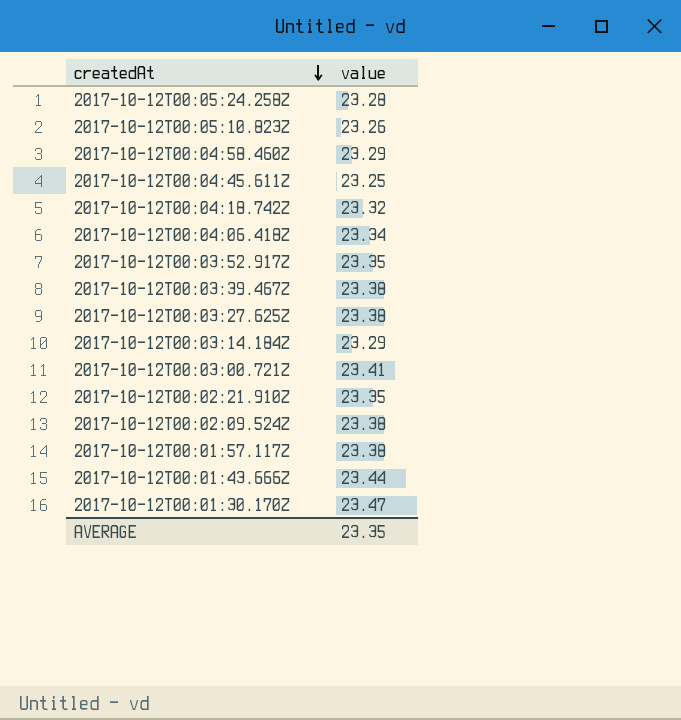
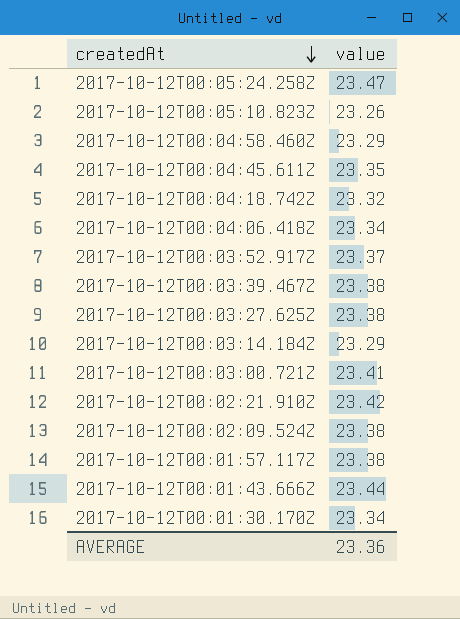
2017-10-12T00:05:24.258Z | value: 23.28 -> 23.47
2017-10-12T00:04:45.611Z | value: 23.25 -> 23.35
2017-10-12T00:03:52.917Z | value: 23.35 -> 23.37
2017-10-12T00:02:21.910Z | value: 23.35 -> 23.42
2017-10-12T00:01:30.170Z | value: 23.47 -> 23.34
AVERAGE | value: 23.35 -> 23.36

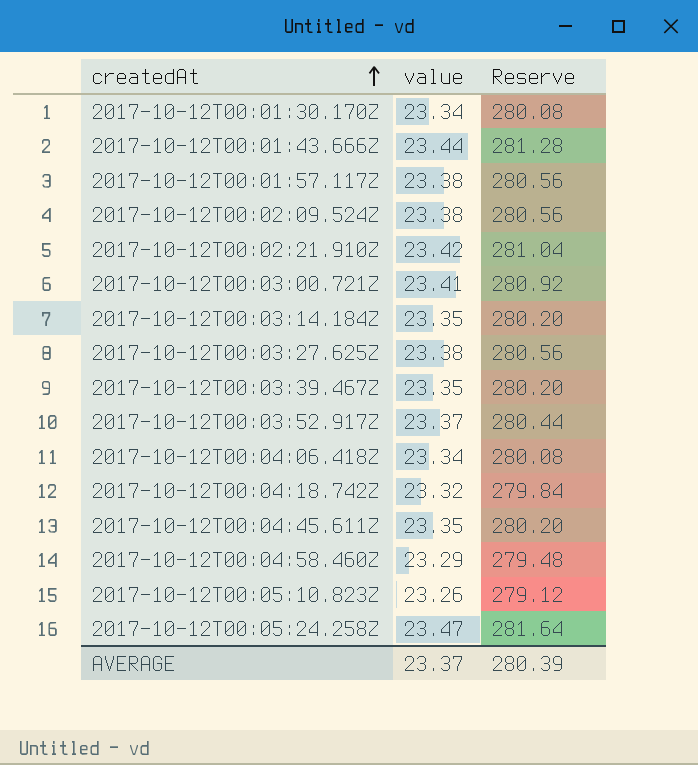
row order: createdAt descending -> createdAt ascending
column Reserve | formula: none -> [value] * 12
2017-10-12T00:03:14.184Z | value: 23.29 -> 23.35
2017-10-12T00:03:39.467Z | value: 23.38 -> 23.35
AVERAGE | value: 23.36 -> 23.37

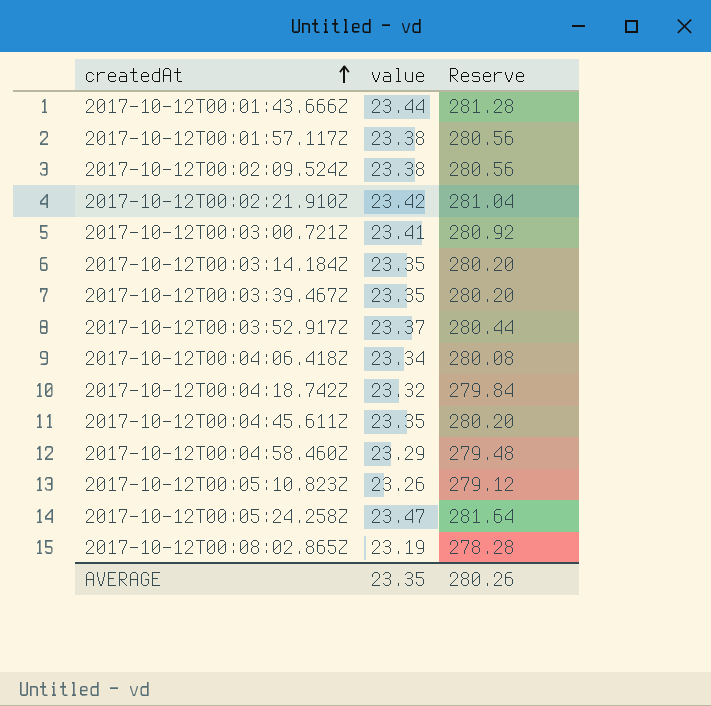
row 2017-10-12T00:01:30.170Z: 23.34 | 280.08 -> none
row 2017-10-12T00:03:27.625Z: 23.38 | 280.56 -> none
row 2017-10-12T00:08:02.865Z: none -> 23.19 | 278.28
AVERAGE | value: 23.37 -> 23.35
AVERAGE | Reserve: 280.39 -> 280.26

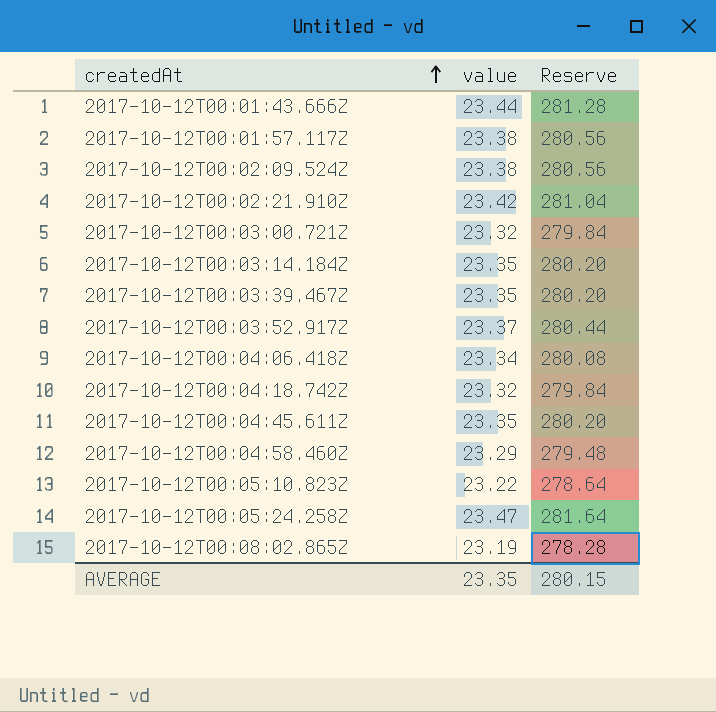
2017-10-12T00:03:00.721Z | value: 23.41 -> 23.32
2017-10-12T00:03:00.721Z | Reserve: 280.92 -> 279.84
2017-10-12T00:05:10.823Z | value: 23.26 -> 23.22
2017-10-12T00:05:10.823Z | Reserve: 279.12 -> 278.64
AVERAGE | Reserve: 280.26 -> 280.15

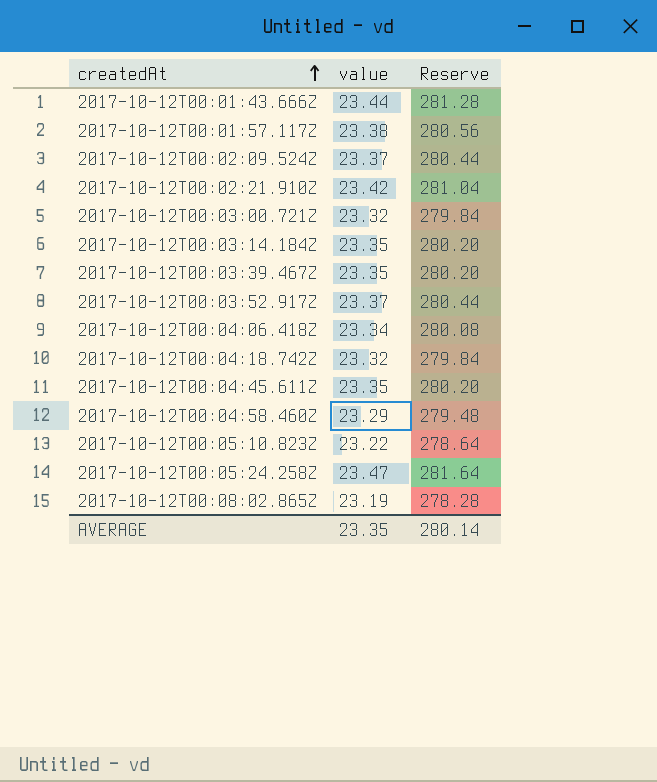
2017-10-12T00:02:09.524Z | value: 23.38 -> 23.37
2017-10-12T00:02:09.524Z | Reserve: 280.56 -> 280.44
AVERAGE | Reserve: 280.15 -> 280.14

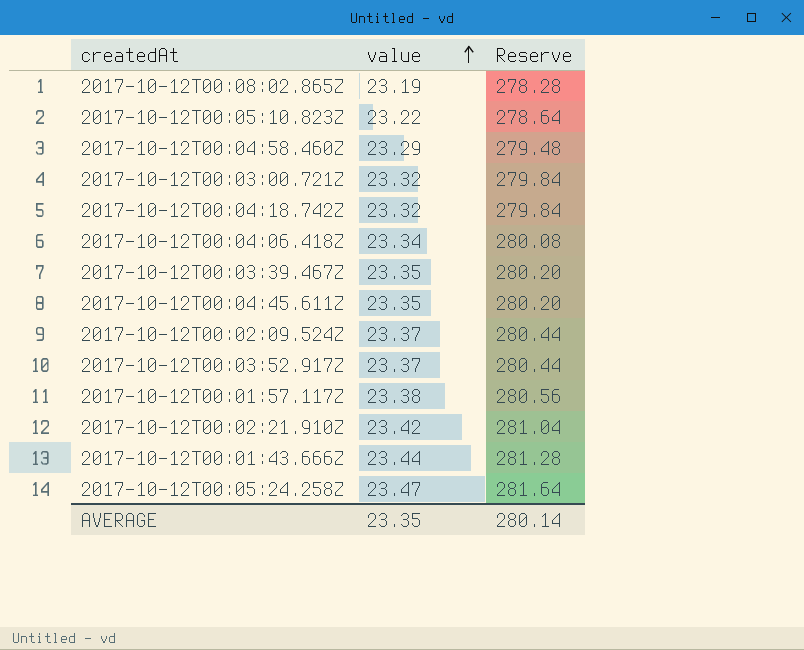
row order: createdAt ascending -> value ascending
row 2017-10-12T00:03:14.184Z: 23.35 | 280.20 -> none

